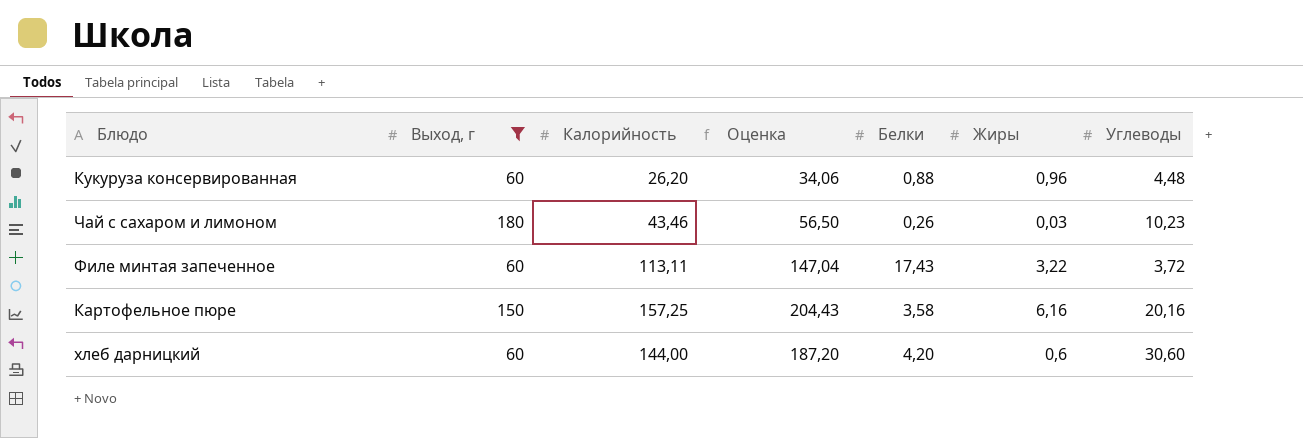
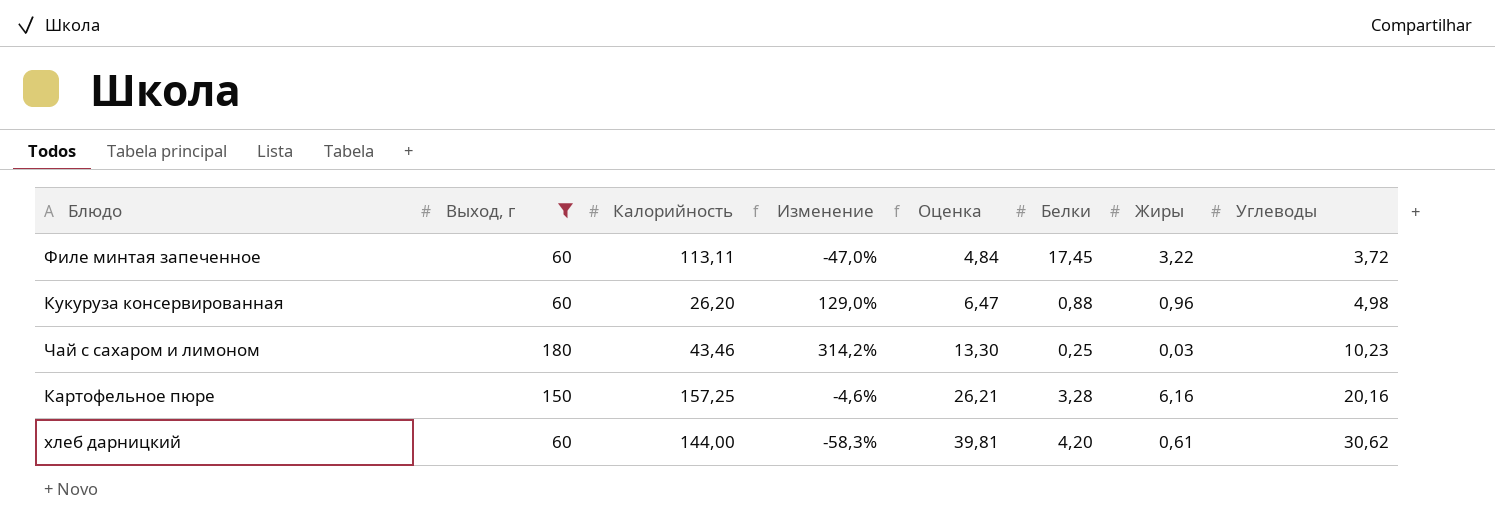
row order: none -> Оценка ascending
column Изменение | formula: none -> ([Выход, г] - [Калорийность]) / [Калорийность]
column Оценка | formula: [Калорийность] * 1,3 -> [Углеводы] * 1,3
Филе минтая запеченное | Белки: 17,43 -> 17,45
Кукуруза консервированная | Углеводы: 4,48 -> 4,98
Чай с сахаром и лимоном | Белки: 0,26 -> 0,25
Картофельное пюре | Белки: 3,58 -> 3,28
хлеб дарницкий | Жиры: 0,6 -> 0,61
хлеб дарницкий | Углеводы: 30,60 -> 30,62

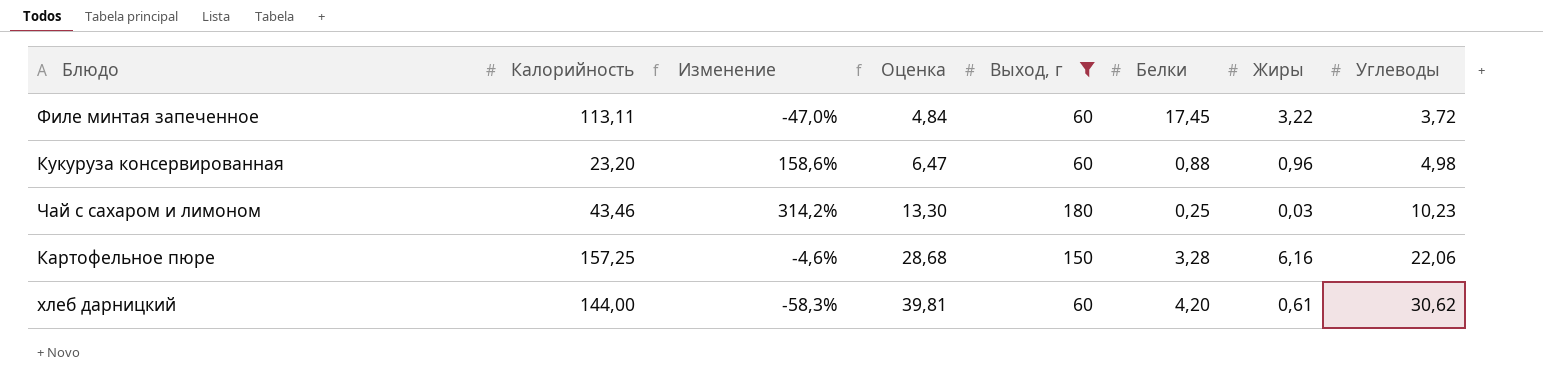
column Выход, г | position: 2 -> 5
Кукуруза консервированная | Калорийность: 26,20 -> 23,20
Кукуруза консервированная | Изменение: 129,0% -> 158,6%
Картофельное пюре | Оценка: 26,21 -> 28,68
Картофельное пюре | Углеводы: 20,16 -> 22,06

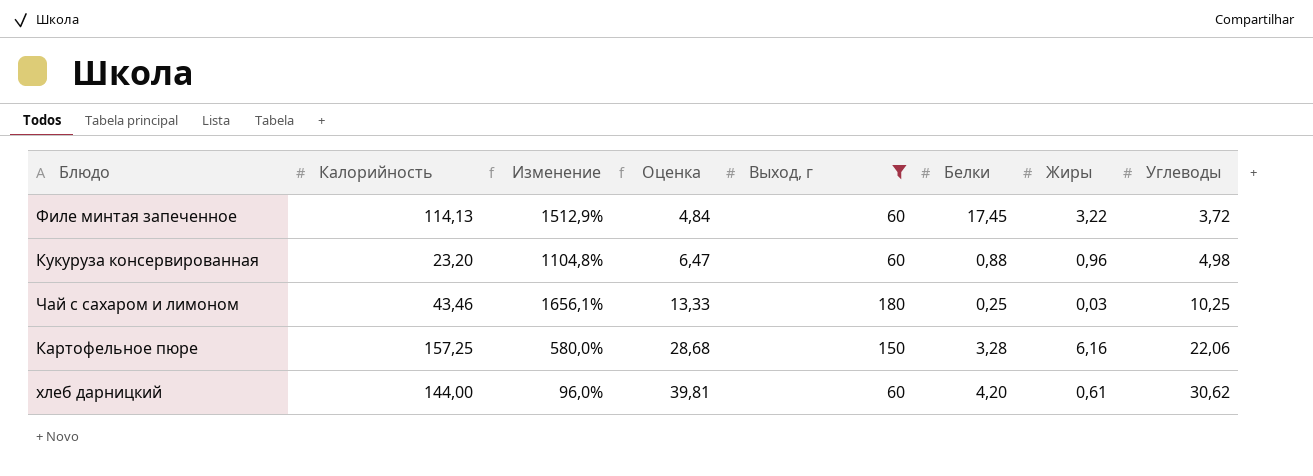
column Изменение | formula: ([Выход, г] - [Калорийность]) / [Калорийность] -> ([Выход, г] - [Углеводы]) / [Углеводы]
Филе минтая запеченное | Калорийность: 113,11 -> 114,13
Чай с сахаром и лимоном | Оценка: 13,30 -> 13,33
Чай с сахаром и лимоном | Углеводы: 10,23 -> 10,25

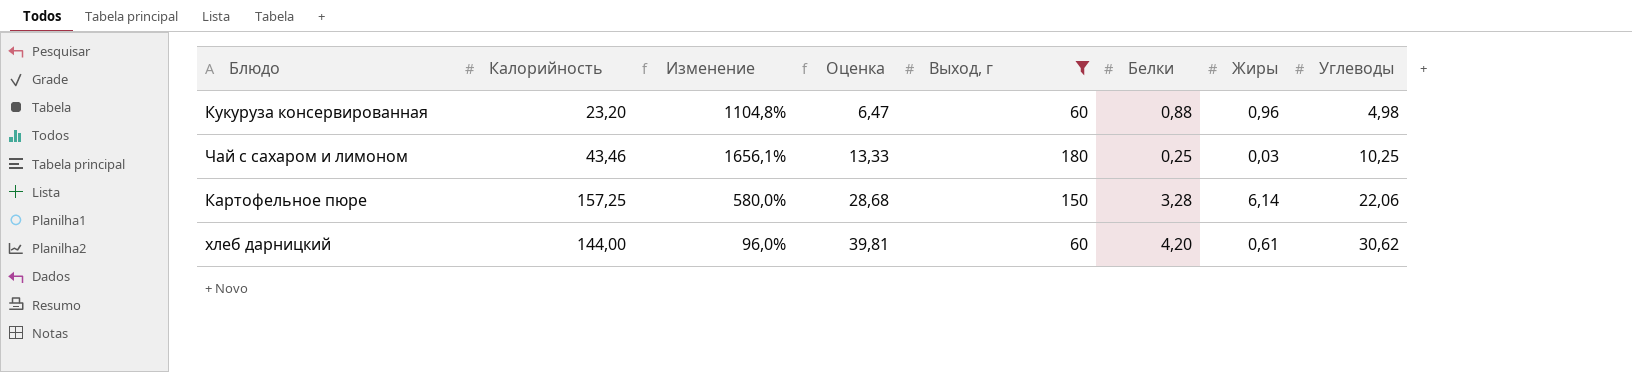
row Филе минтая запеченное: 114,13 | 1512,9% | 4,84 | 60 | 17,45 | 3,22 | 3,72 -> none
Картофельное пюре | Жиры: 6,16 -> 6,14

